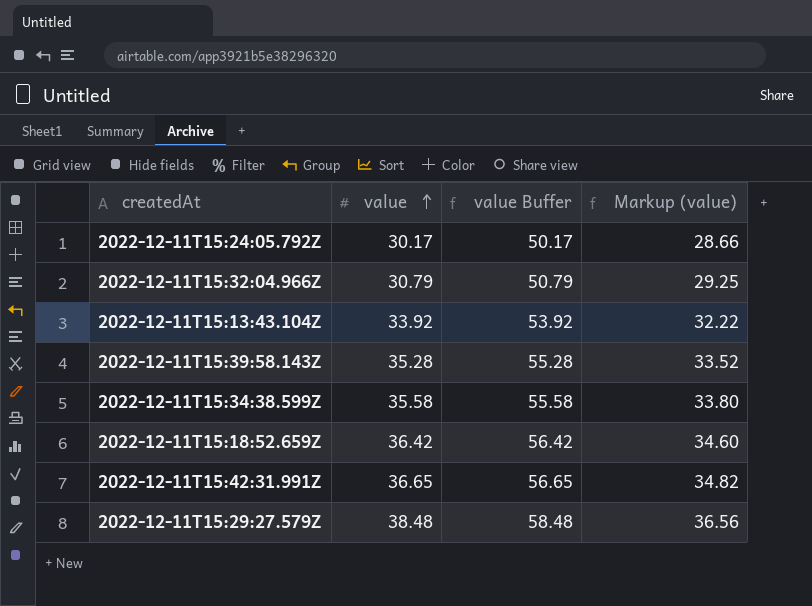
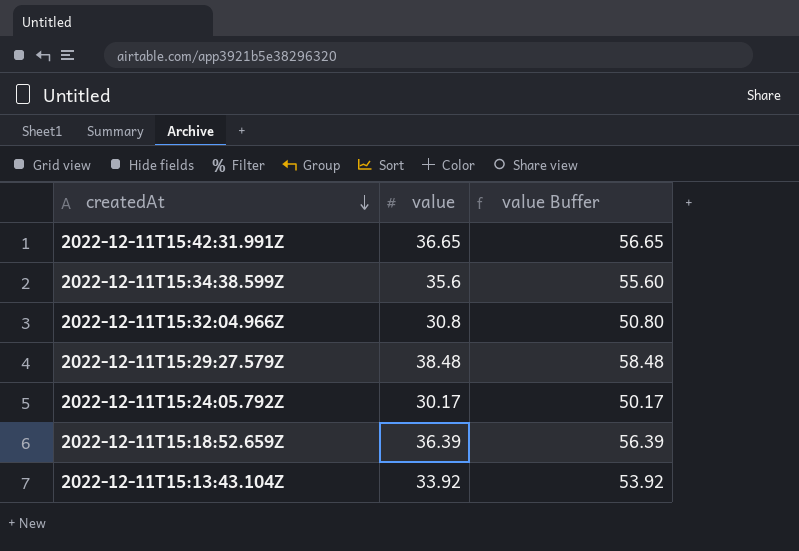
row order: value ascending -> createdAt descending
column Markup (value) | formula: [value] * 0.95 -> none
row 2022-12-11T15:39:58.143Z: 35.28 | 55.28 | 33.52 -> none
2022-12-11T15:34:38.599Z | value: 35.58 -> 35.6
2022-12-11T15:34:38.599Z | value Buffer: 55.58 -> 55.60
2022-12-11T15:32:04.966Z | value: 30.79 -> 30.8
2022-12-11T15:32:04.966Z | value Buffer: 50.79 -> 50.80
2022-12-11T15:18:52.659Z | value: 36.42 -> 36.39
2022-12-11T15:18:52.659Z | value Buffer: 56.42 -> 56.39

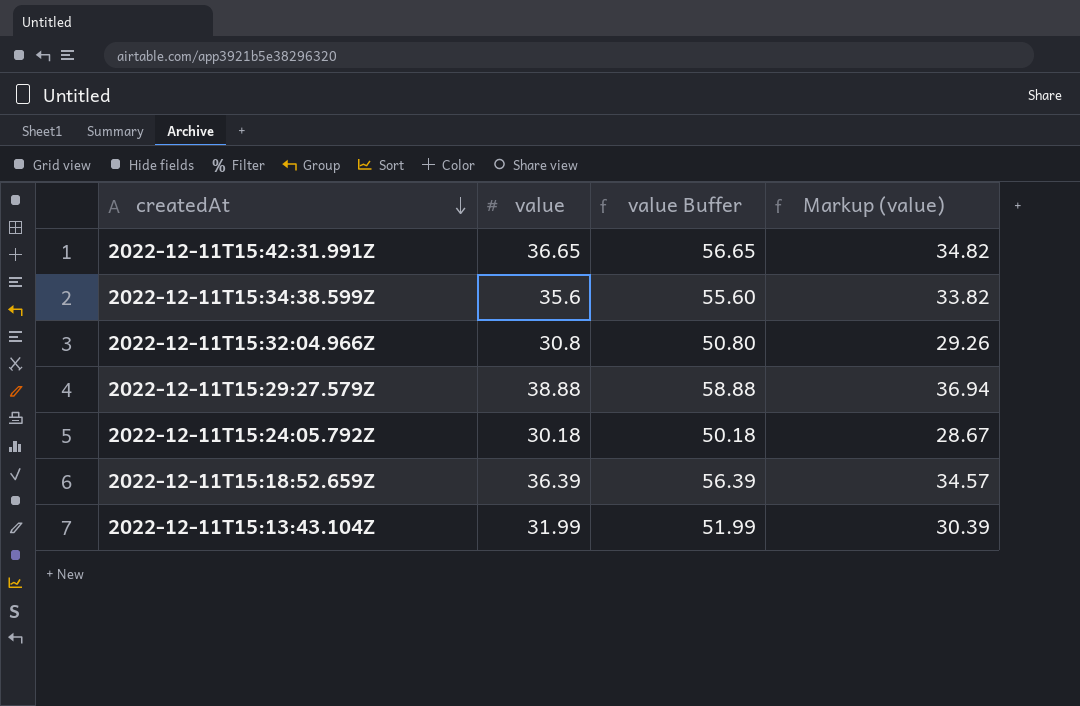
column Markup (value) | formula: none -> [value] * 0.95
2022-12-11T15:29:27.579Z | value: 38.48 -> 38.88
2022-12-11T15:29:27.579Z | value Buffer: 58.48 -> 58.88
2022-12-11T15:24:05.792Z | value: 30.17 -> 30.18
2022-12-11T15:24:05.792Z | value Buffer: 50.17 -> 50.18
2022-12-11T15:13:43.104Z | value: 33.92 -> 31.99
2022-12-11T15:13:43.104Z | value Buffer: 53.92 -> 51.99

